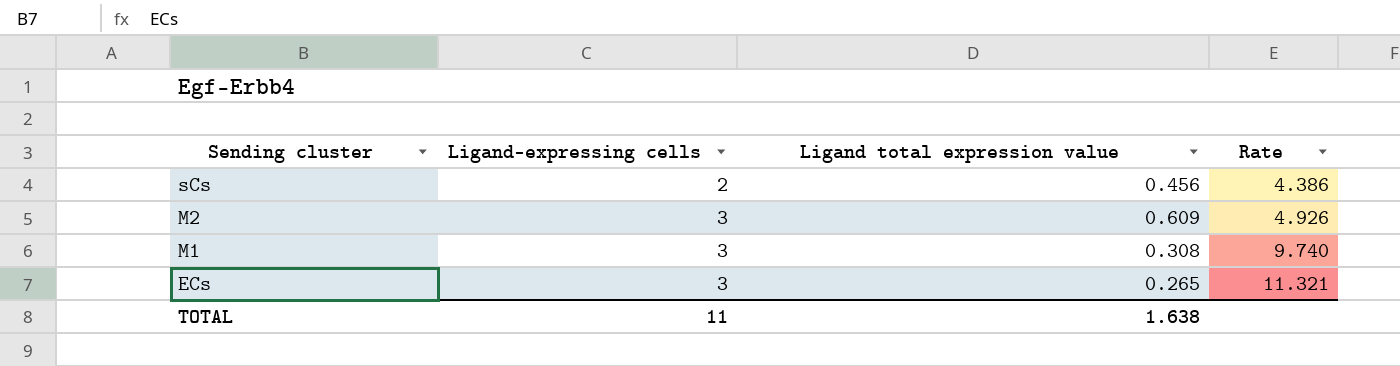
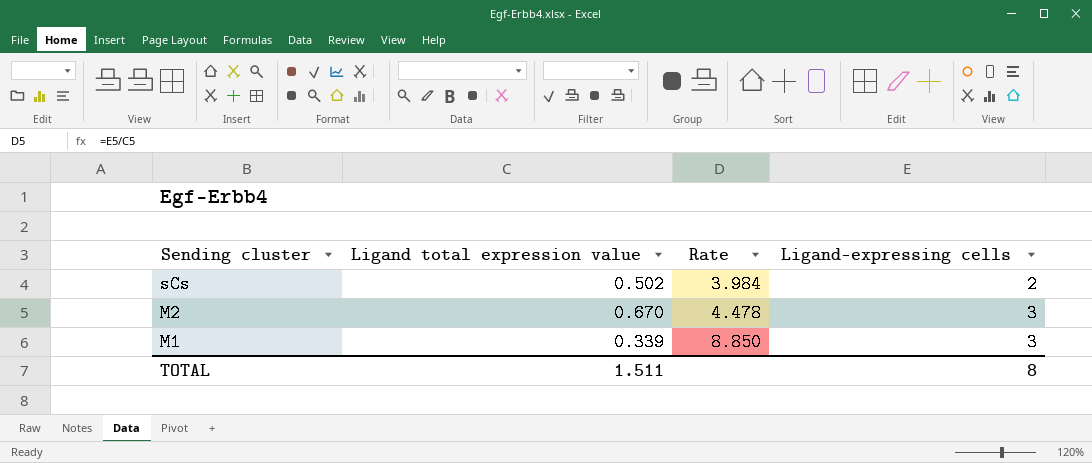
column Ligand-expressing cells | position: 2 -> 4
row ECs: 3 | 0.265 | 11.321 -> none
sCs | Ligand total expression value: 0.456 -> 0.502
sCs | Rate: 4.386 -> 3.984
M2 | Ligand total expression value: 0.609 -> 0.670
M2 | Rate: 4.926 -> 4.478
M1 | Ligand total expression value: 0.308 -> 0.339
M1 | Rate: 9.740 -> 8.850
TOTAL | Ligand total expression value: 1.638 -> 1.511
TOTAL | Ligand-expressing cells: 11 -> 8

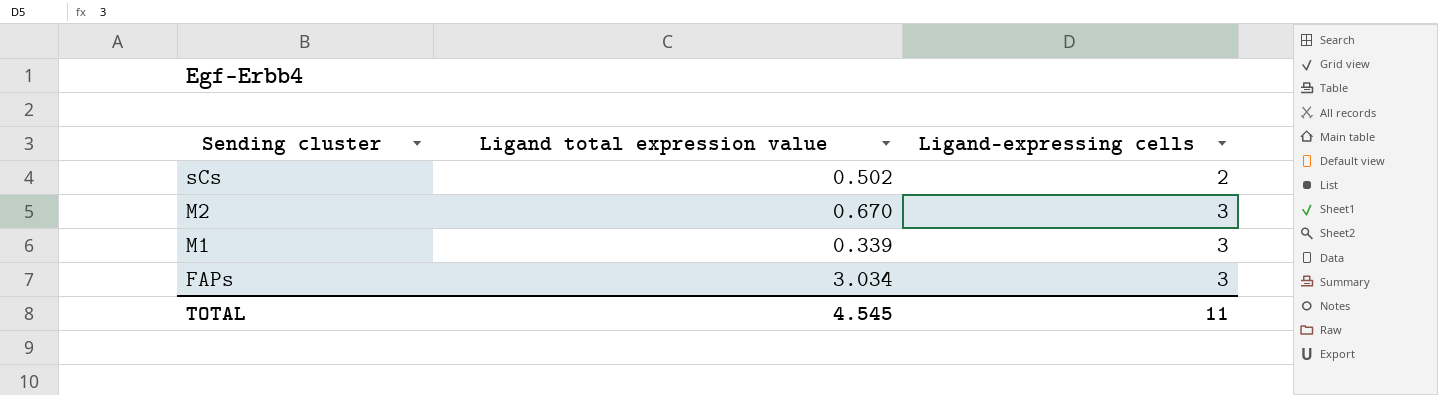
column Rate | formula: [Ligand-expressing cells] / [Ligand total expression value] -> none
row FAPs: none -> 3.034 | 3
TOTAL | Ligand total expression value: 1.511 -> 4.545
TOTAL | Ligand-expressing cells: 8 -> 11

